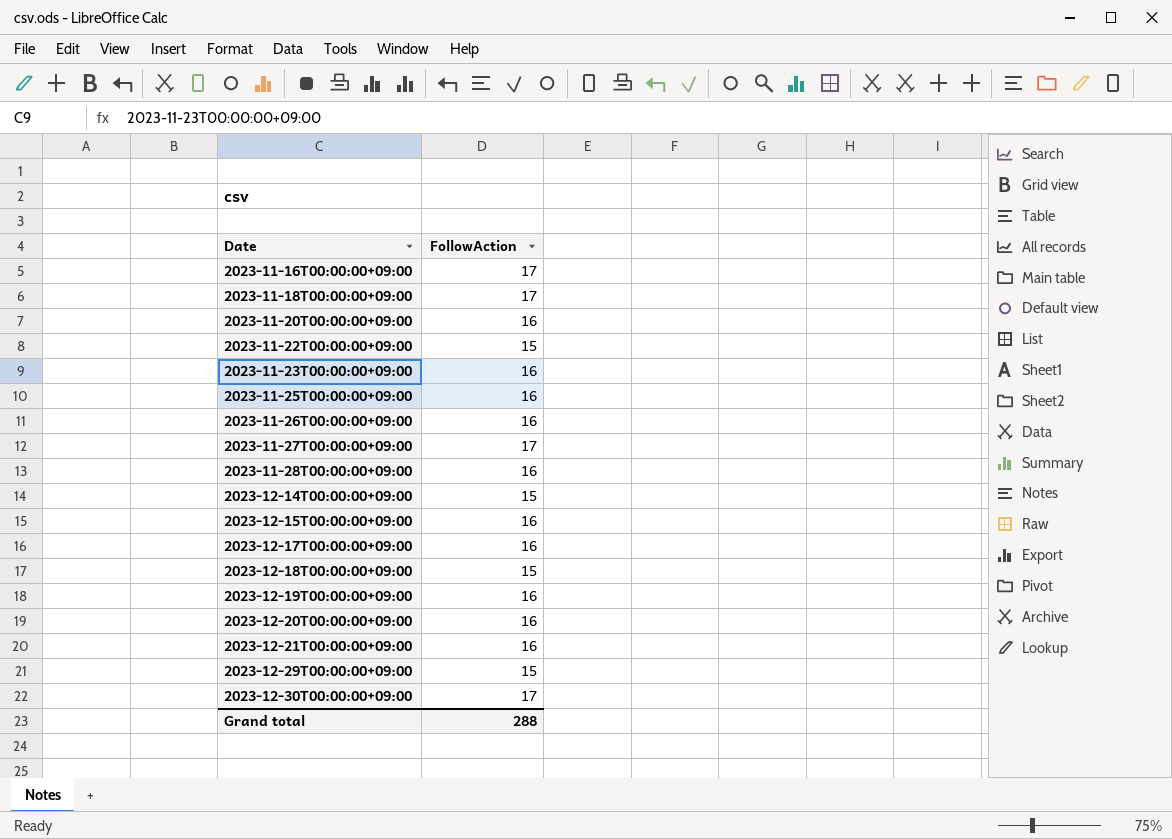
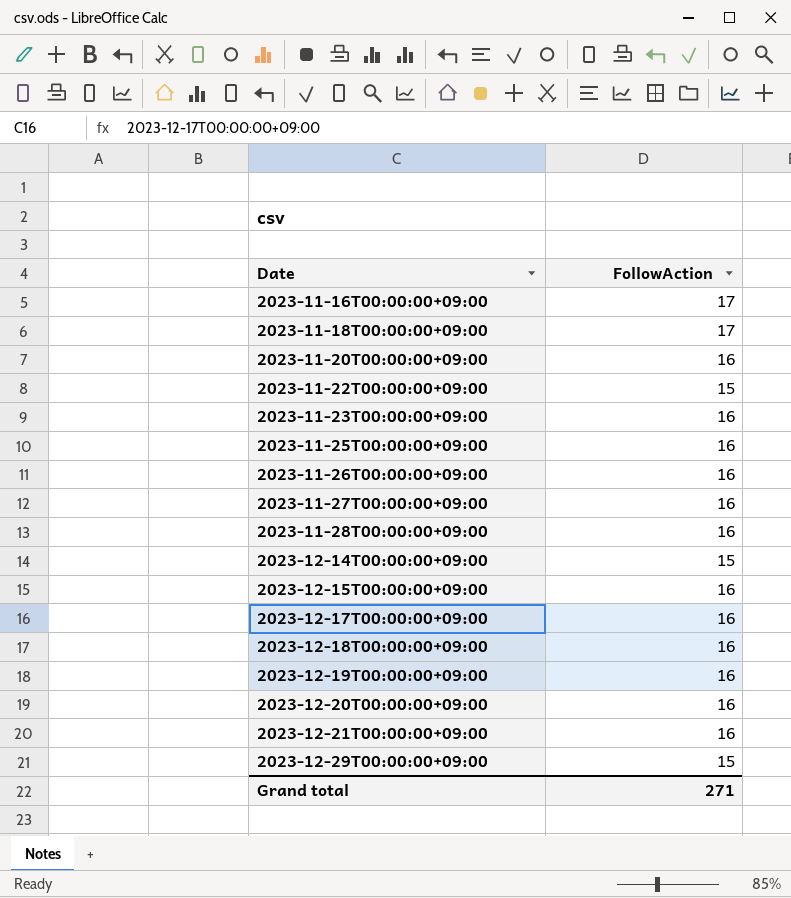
row 2023-12-30T00:00:00+09:00: 17 -> none
2023-11-27T00:00:00+09:00 | FollowAction: 17 -> 16
2023-12-18T00:00:00+09:00 | FollowAction: 15 -> 16
Grand total | FollowAction: 288 -> 271

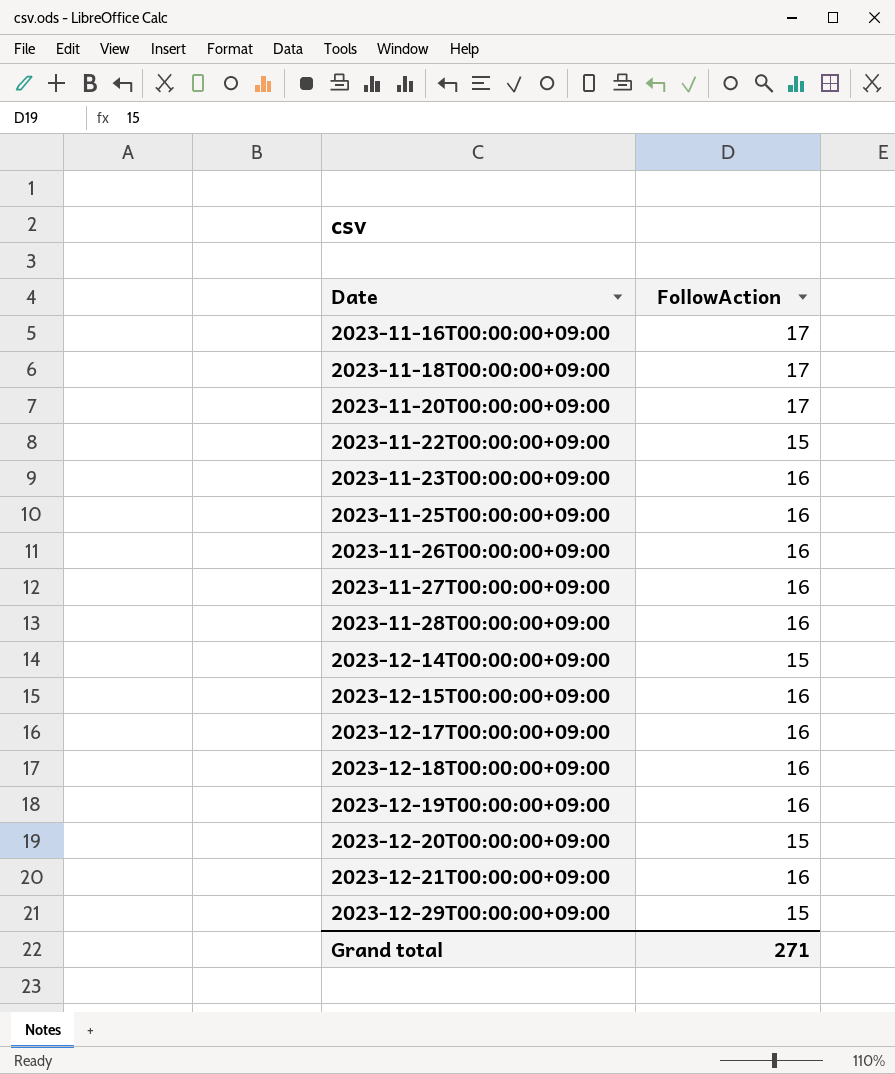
2023-11-20T00:00:00+09:00 | FollowAction: 16 -> 17
2023-12-20T00:00:00+09:00 | FollowAction: 16 -> 15

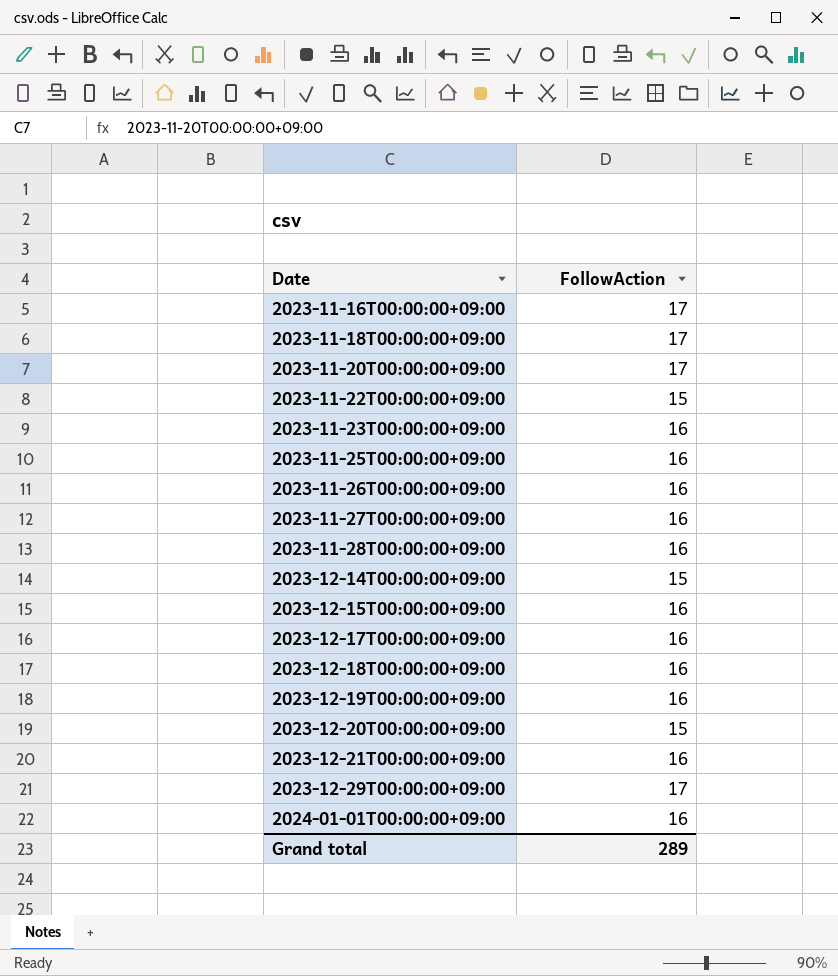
2023-12-29T00:00:00+09:00 | FollowAction: 15 -> 17
row 2024-01-01T00:00:00+09:00: none -> 16
Grand total | FollowAction: 271 -> 289

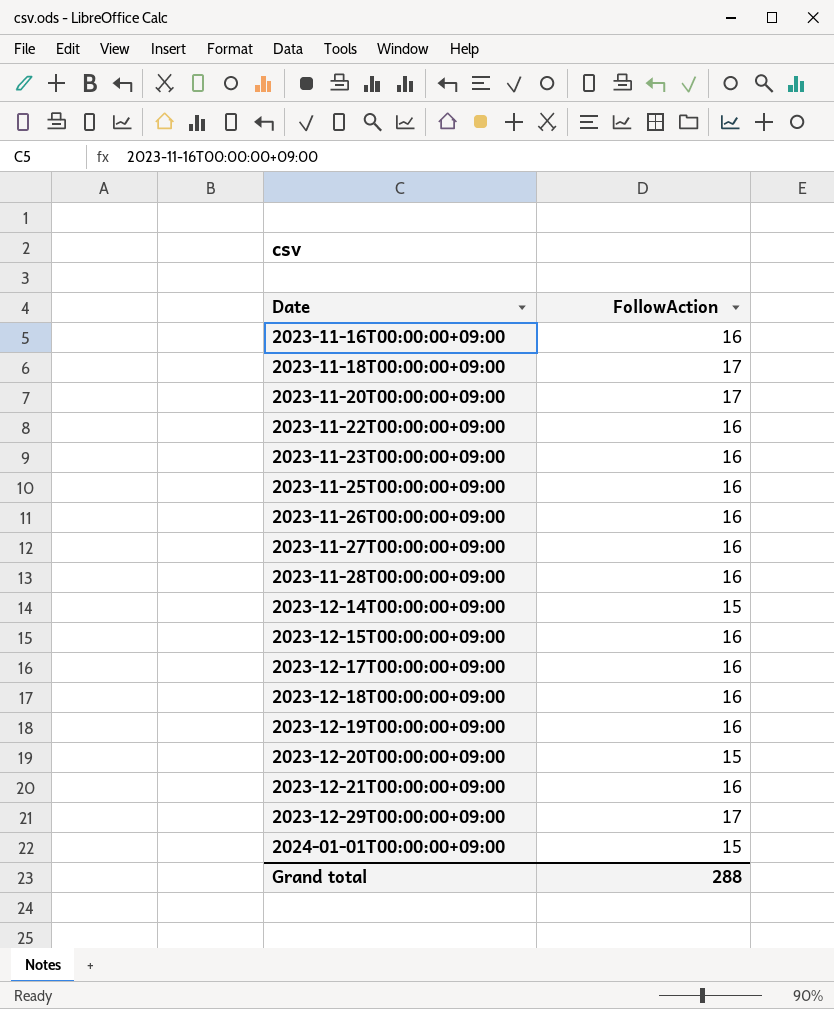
2023-11-16T00:00:00+09:00 | FollowAction: 17 -> 16
2023-11-22T00:00:00+09:00 | FollowAction: 15 -> 16
2024-01-01T00:00:00+09:00 | FollowAction: 16 -> 15
Grand total | FollowAction: 289 -> 288

